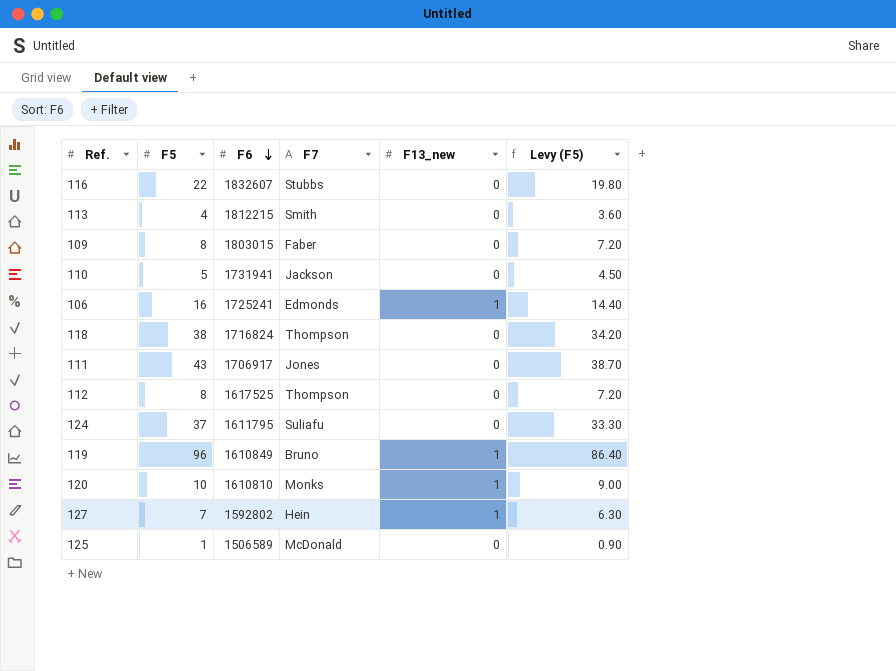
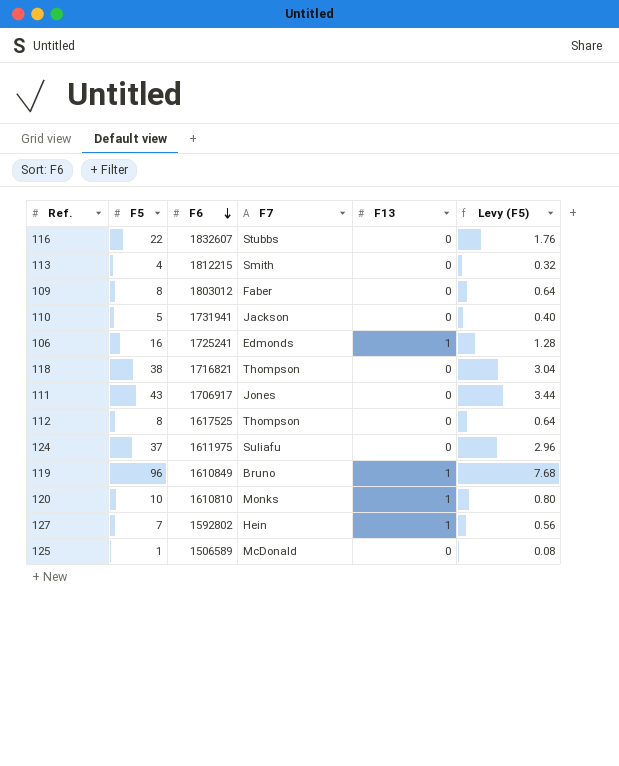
column name: F13_new -> F13
column Levy (F5) | formula: [F5] * 0.9 -> [F5] * 0.08
109 | F6: 1803015 -> 1803012
118 | F6: 1716824 -> 1716821
124 | F6: 1611795 -> 1611975

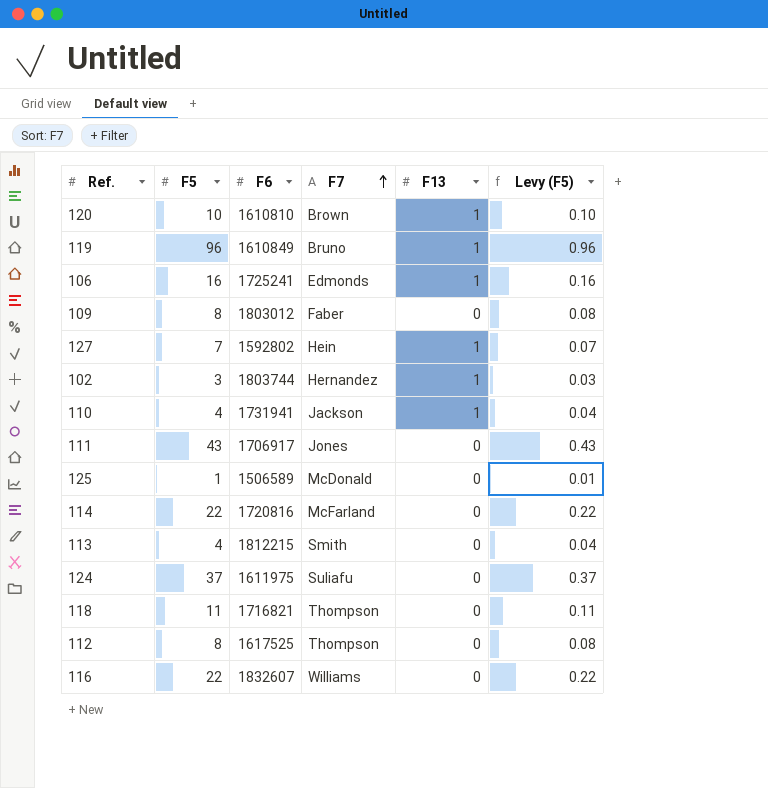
row order: F6 descending -> F7 ascending
column Levy (F5) | formula: [F5] * 0.08 -> [F5] * 0.01
120 | F7: Monks -> Brown
row 102: none -> 3 | 1803744 | Hernandez | 1 | 0.03
110 | F5: 5 -> 4
110 | F13: 0 -> 1
row 114: none -> 22 | 1720816 | McFarland | 0 | 0.22
118 | F5: 38 -> 11
116 | F7: Stubbs -> Williams

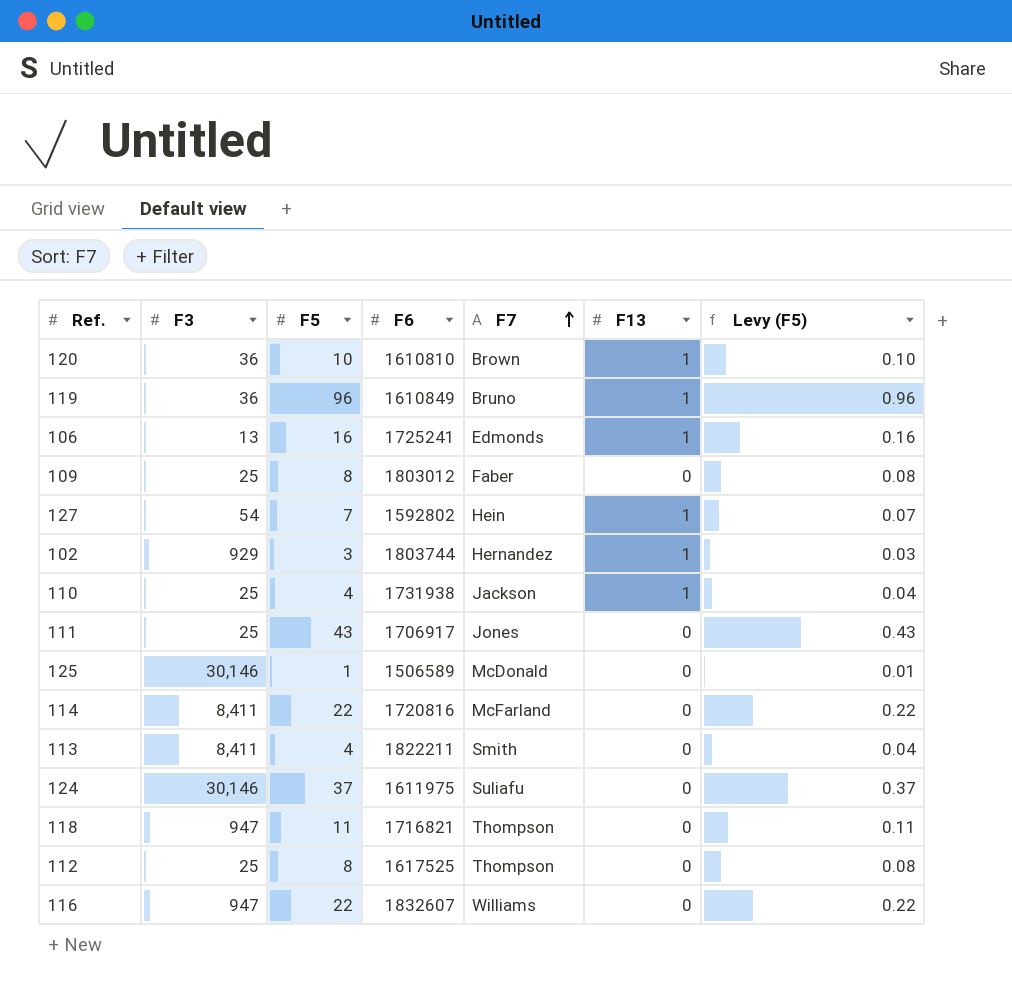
column F3 | position: none -> 2
110 | F6: 1731941 -> 1731938
113 | F6: 1812215 -> 1822211

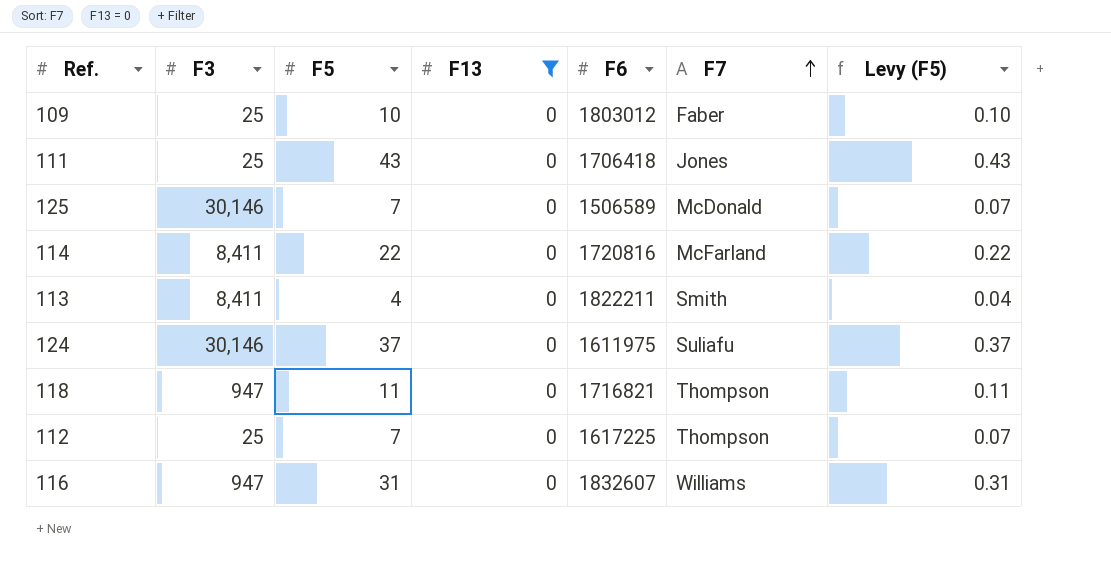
filter: none -> F13 = 0
column F13 | position: 6 -> 4
109 | F5: 8 -> 10
109 | Levy (F5): 0.08 -> 0.10
111 | F6: 1706917 -> 1706418
125 | F5: 1 -> 7
125 | Levy (F5): 0.01 -> 0.07
112 | F5: 8 -> 7
112 | F6: 1617525 -> 1617225
112 | Levy (F5): 0.08 -> 0.07
116 | F5: 22 -> 31
116 | Levy (F5): 0.22 -> 0.31

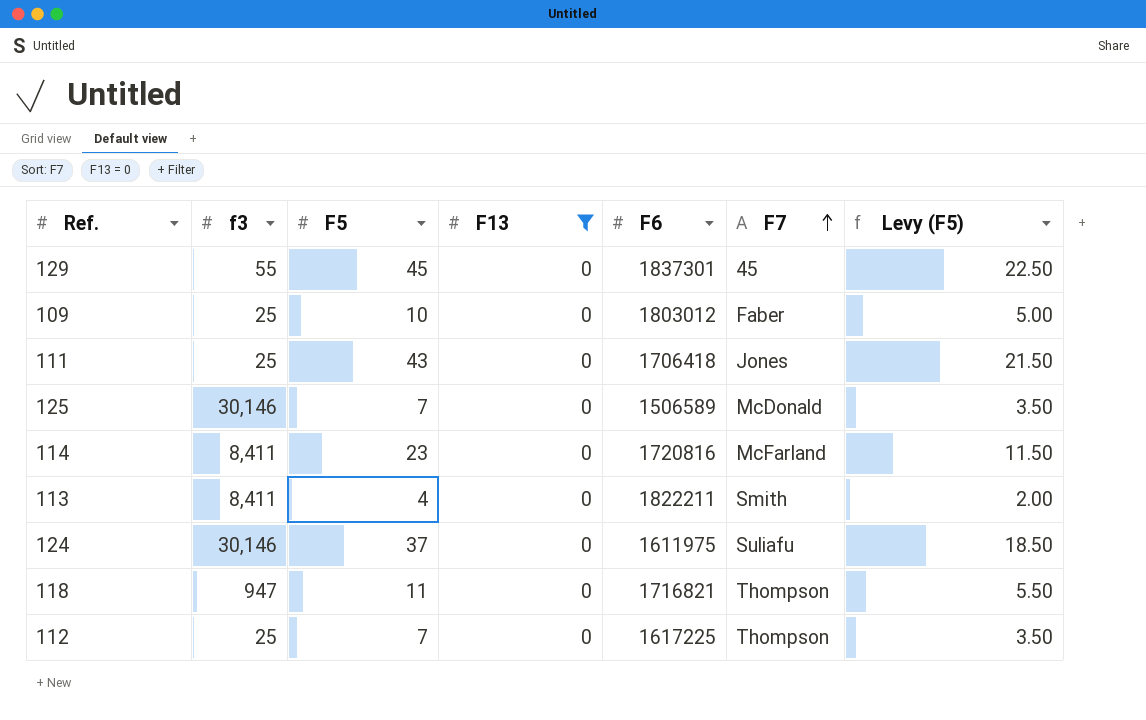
column name: F3 -> f3
column Levy (F5) | formula: [F5] * 0.01 -> [F5] * 0.5
row 116: 947 | 31 | 0 | 1832607 | Williams | 0.31 -> none
row 129: none -> 55 | 45 | 0 | 1837301 | 45 | 22.50
114 | F5: 22 -> 23

